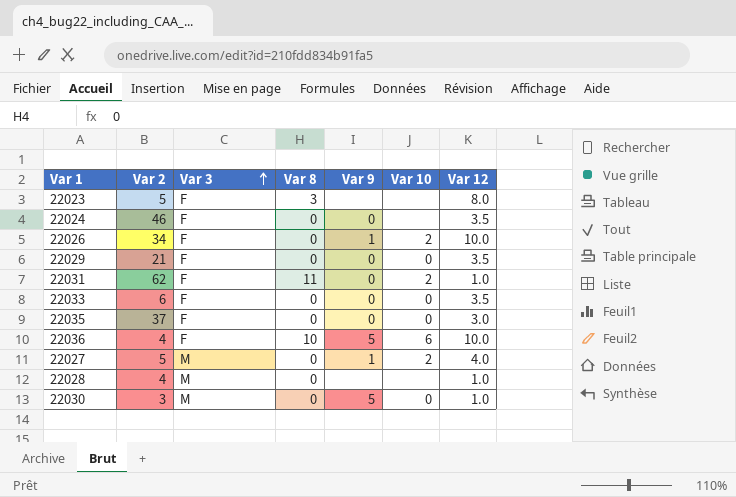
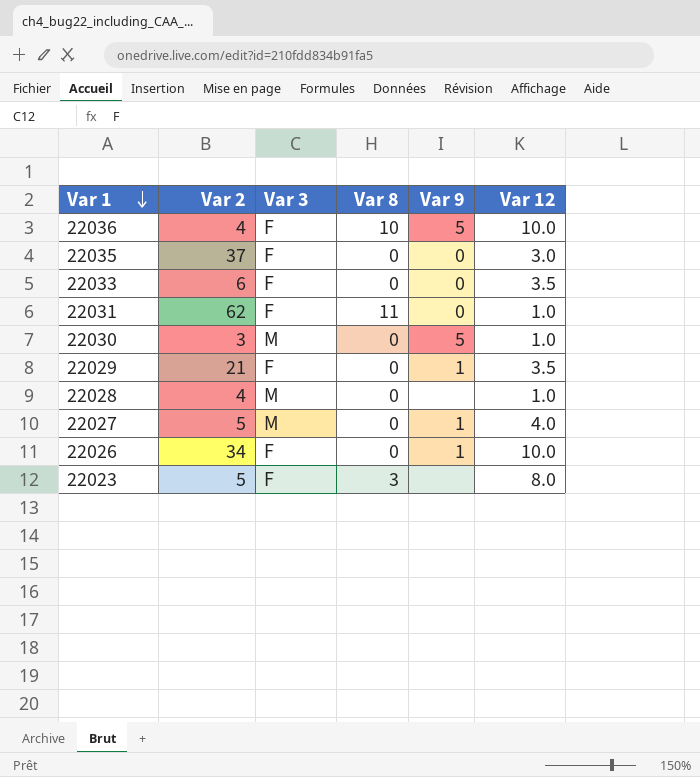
row order: Var 3 ascending -> Var 1 descending
column Var 10 | position: 6 -> none
row 22024: 46 | F | 0 | 0 | none | 3.5 -> none
22029 | Var 9: 0 -> 1

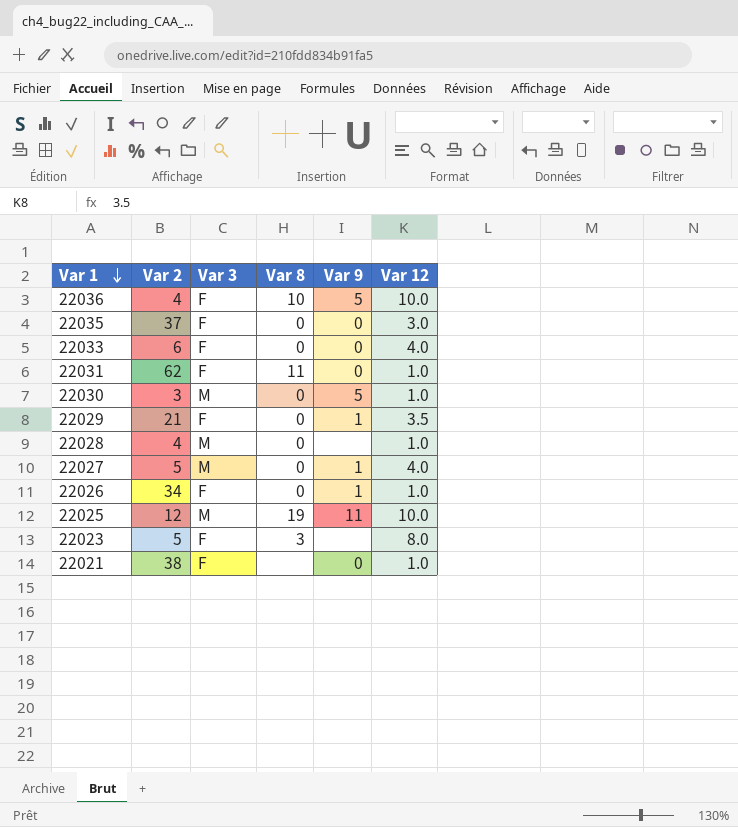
22033 | Var 12: 3.5 -> 4.0
22026 | Var 12: 10.0 -> 1.0
row 22025: none -> 12 | M | 19 | 11 | 10.0
row 22021: none -> 38 | F | none | 0 | 1.0

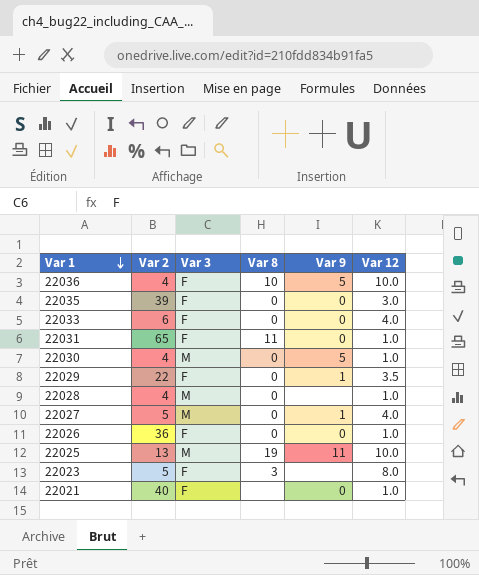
22035 | Var 2: 37 -> 39
22031 | Var 2: 62 -> 65
22030 | Var 2: 3 -> 4
22029 | Var 2: 21 -> 22
22026 | Var 2: 34 -> 36
22026 | Var 9: 1 -> 0
22025 | Var 2: 12 -> 13
22021 | Var 2: 38 -> 40

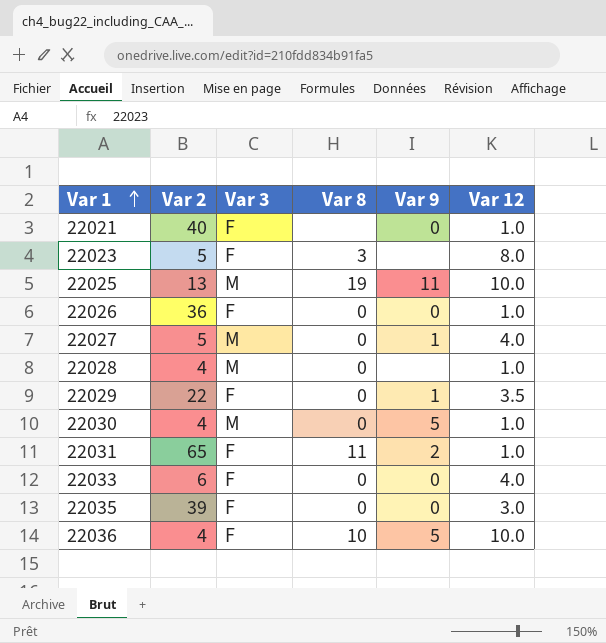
row order: Var 1 descending -> Var 1 ascending
22031 | Var 9: 0 -> 2

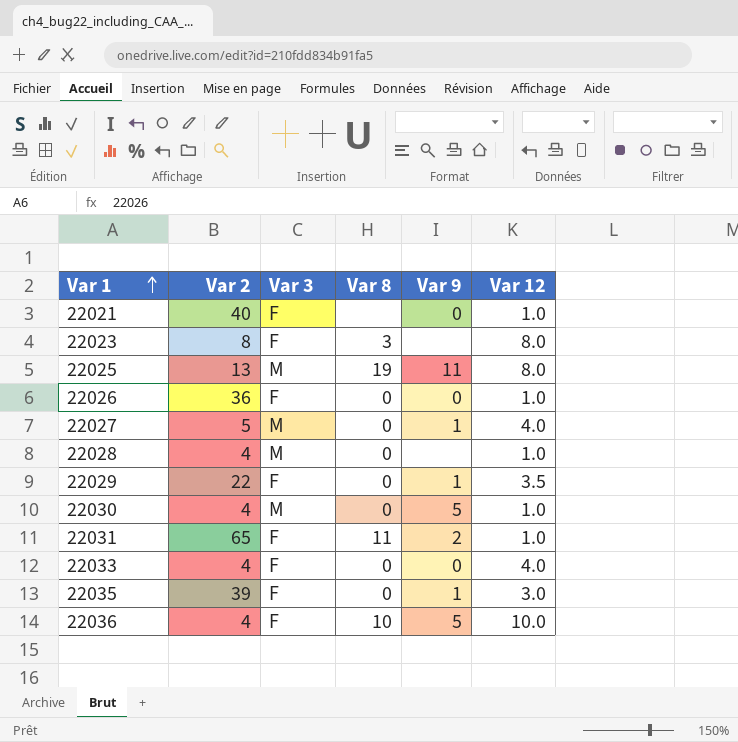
22023 | Var 2: 5 -> 8
22025 | Var 12: 10.0 -> 8.0
22033 | Var 2: 6 -> 4
22035 | Var 9: 0 -> 1

